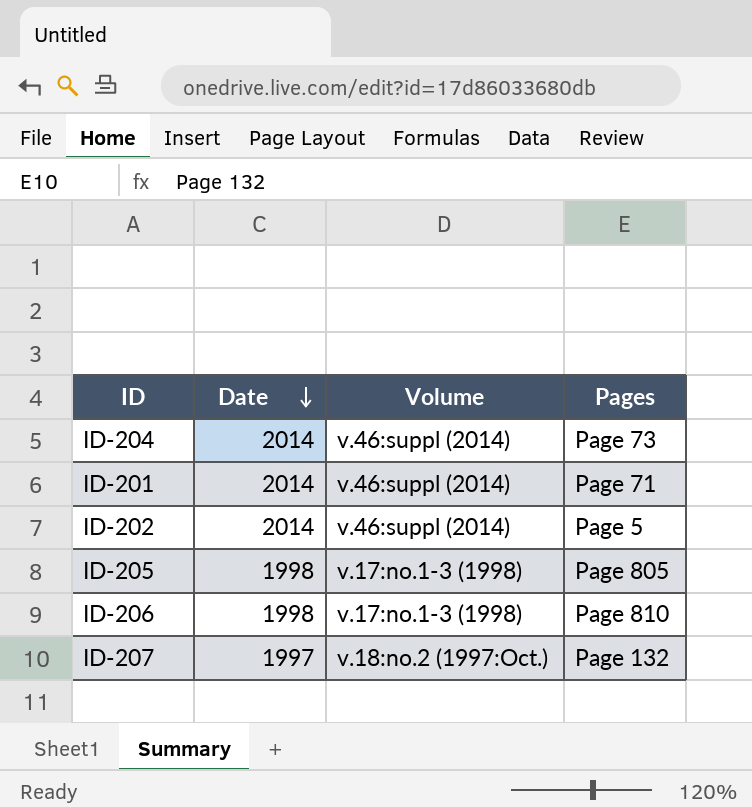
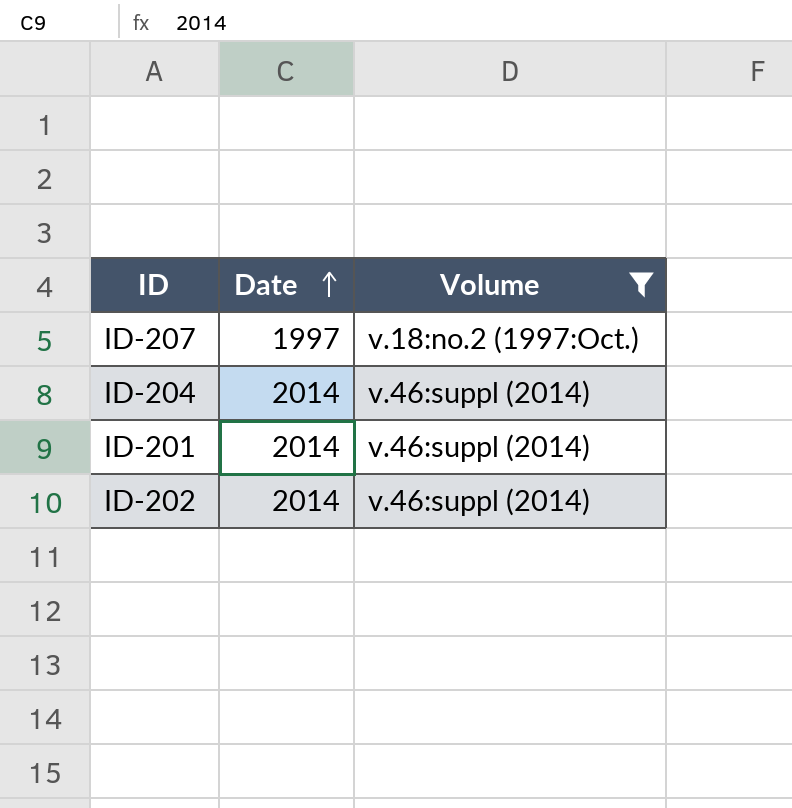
filter: none -> Volume != v.17:no.1-3 (1998)
row order: Date descending -> Date ascending
column Pages | position: 4 -> none

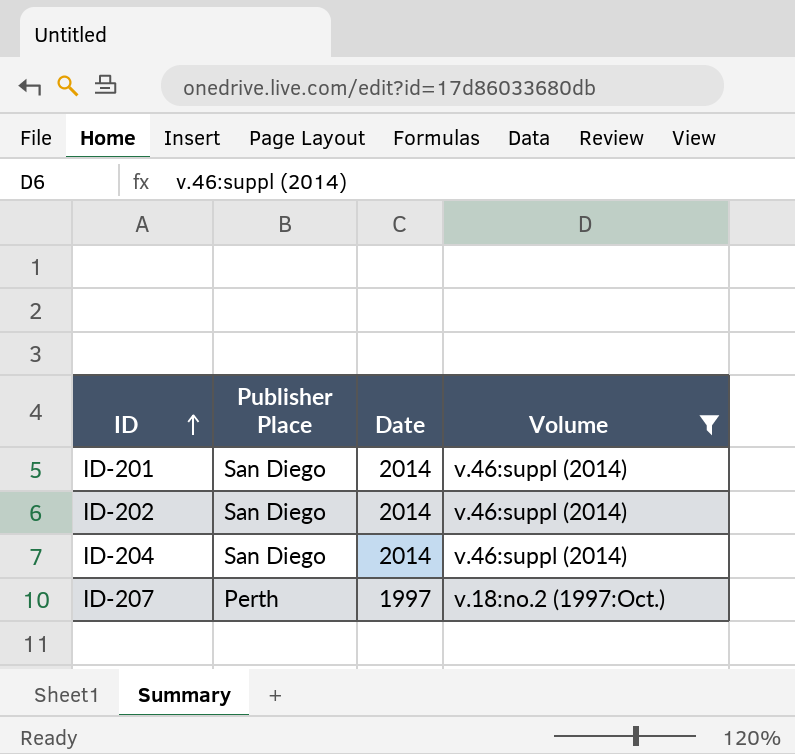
row order: Date ascending -> ID ascending
column Publisher Place | position: none -> 2

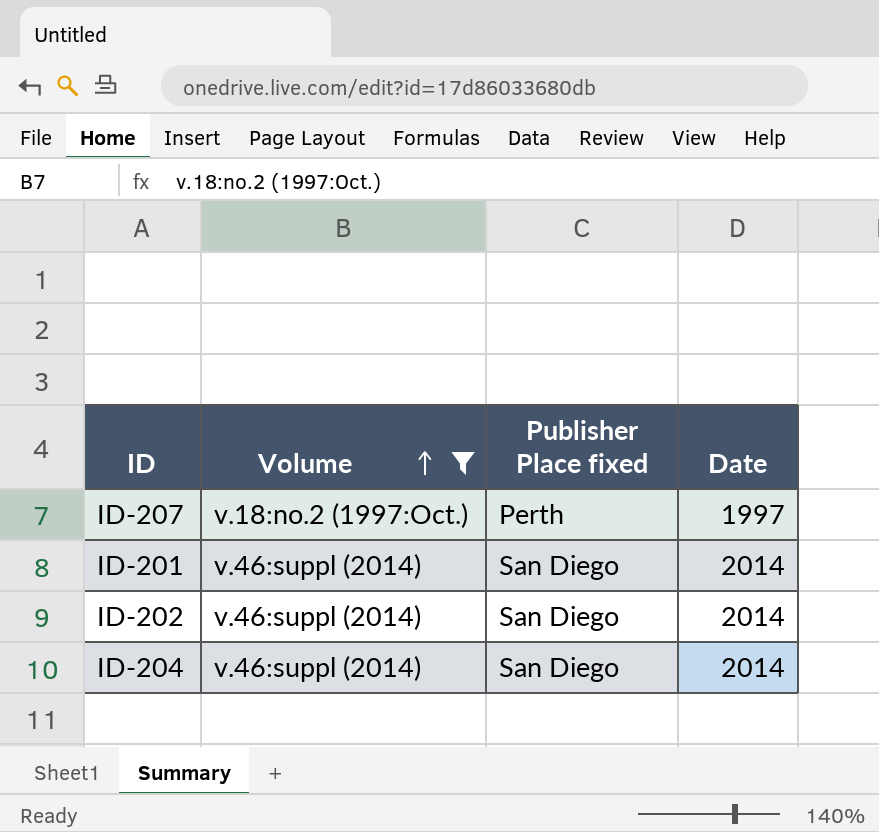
row order: ID ascending -> Volume ascending
column Volume | position: 4 -> 2
column name: Publisher Place -> Publisher Place fixed

